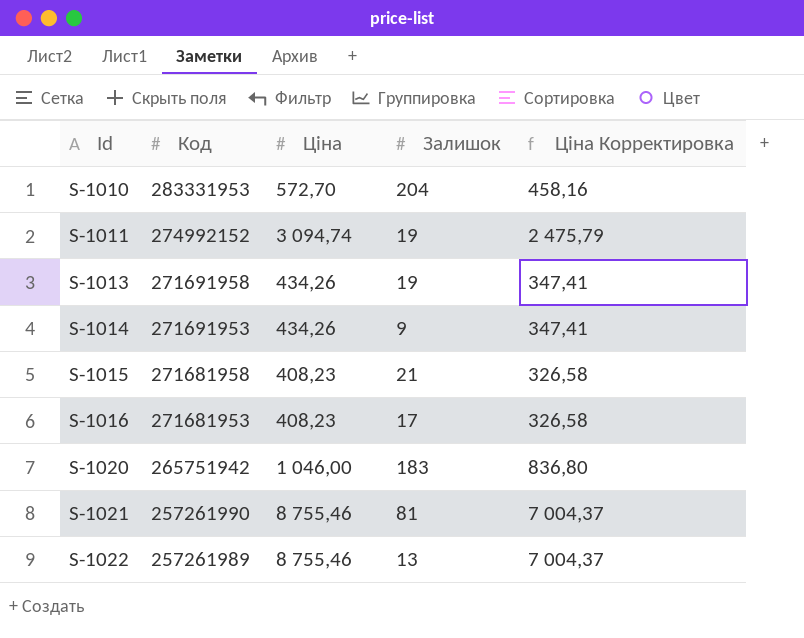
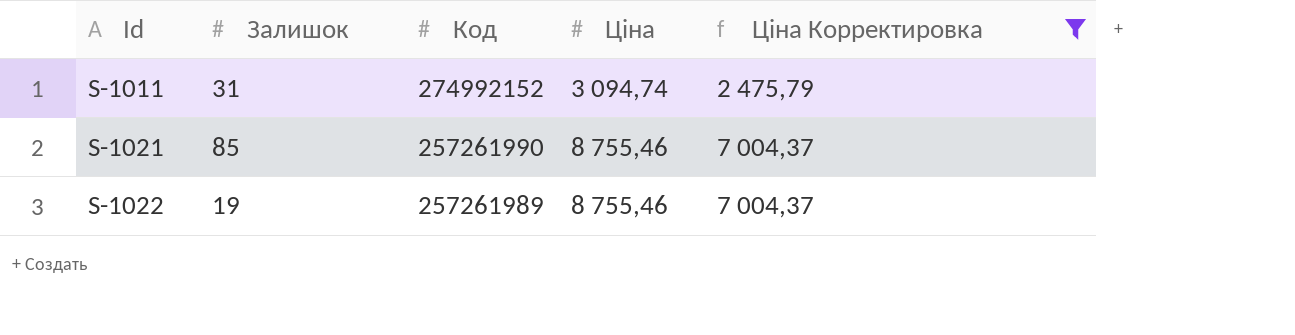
filter: none -> Ціна Корректировка >= 2 475,79
column Залишок | position: 4 -> 2
S-1011 | Залишок: 19 -> 31
S-1021 | Залишок: 81 -> 85
S-1022 | Залишок: 13 -> 19

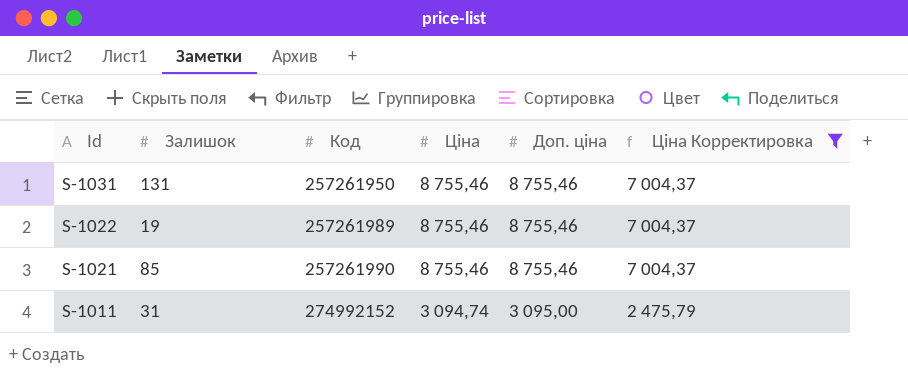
row order: Id ascending -> Id descending
column Доп. ціна | position: none -> 5
row S-1031: none -> 131 | 257261950 | 8 755,46 | 8 755,46 | 7 004,37

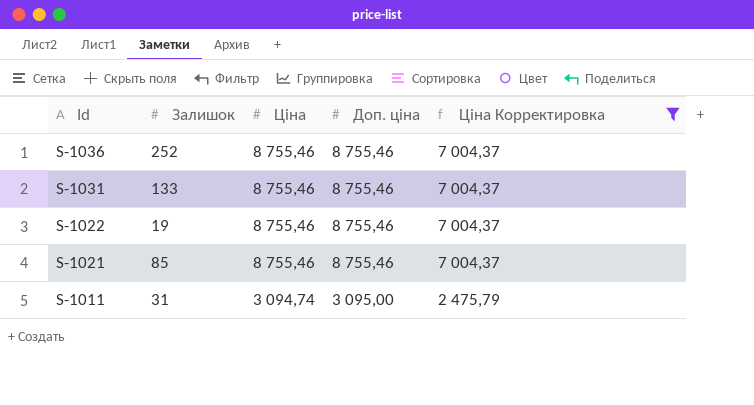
column Код | position: 3 -> none
row S-1036: none -> 252 | 8 755,46 | 8 755,46 | 7 004,37
S-1031 | Залишок: 131 -> 133

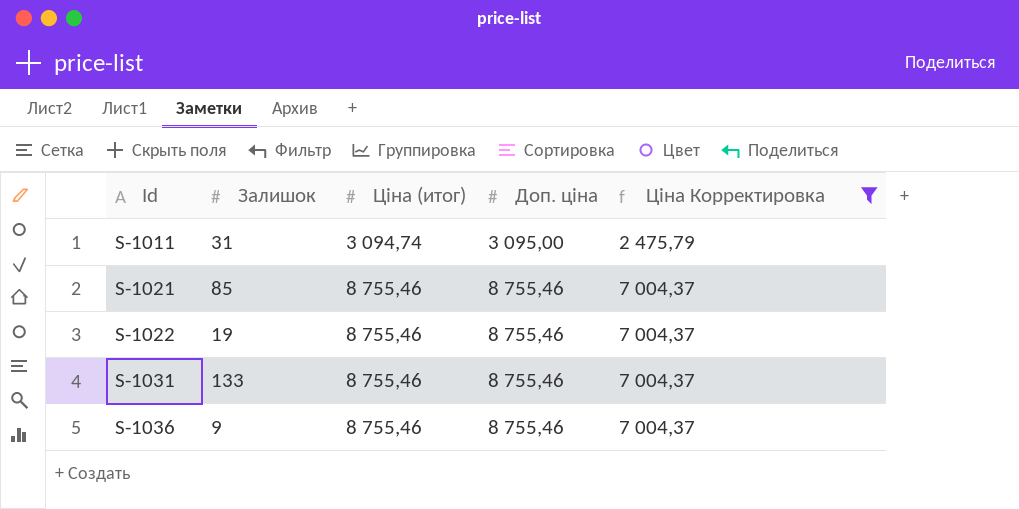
row order: Id descending -> Id ascending
column name: Ціна -> Ціна (итог)
S-1036 | Залишок: 252 -> 9

